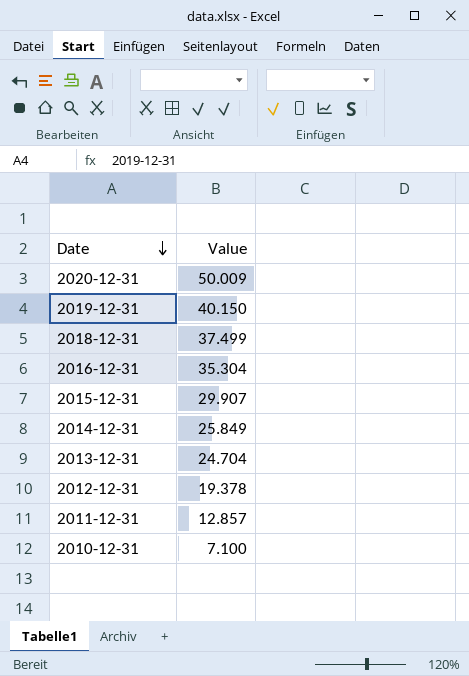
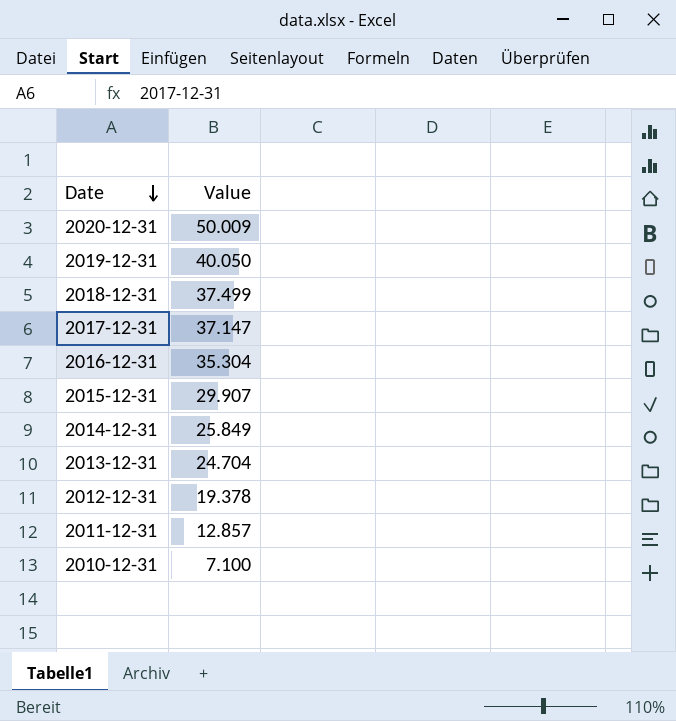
2019-12-31 | Value: 40.150 -> 40.050
row 2017-12-31: none -> 37.147

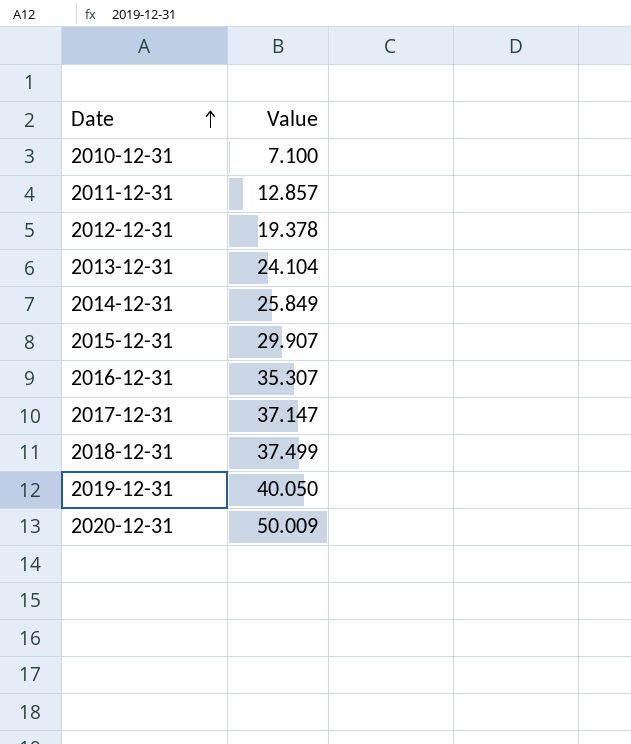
row order: Date descending -> Date ascending
2013-12-31 | Value: 24.704 -> 24.104
2016-12-31 | Value: 35.304 -> 35.307

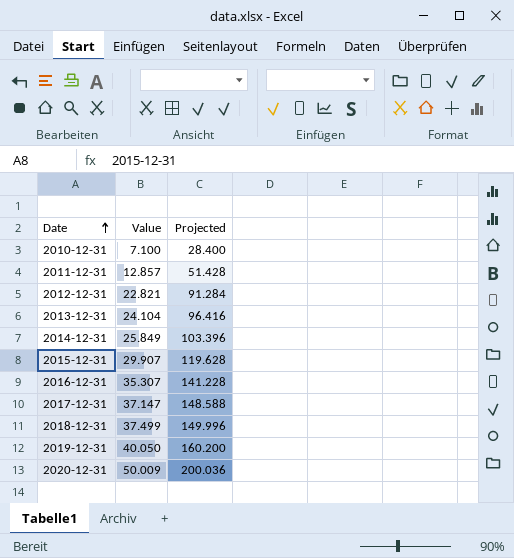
column Projected | formula: none -> [Value] * 4
2012-12-31 | Value: 19.378 -> 22.821

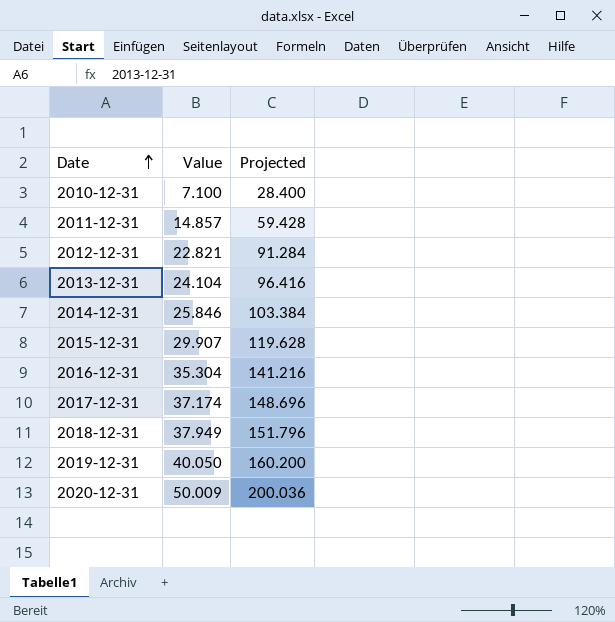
2011-12-31 | Value: 12.857 -> 14.857
2011-12-31 | Projected: 51.428 -> 59.428
2014-12-31 | Value: 25.849 -> 25.846
2014-12-31 | Projected: 103.396 -> 103.384
2016-12-31 | Value: 35.307 -> 35.304
2016-12-31 | Projected: 141.228 -> 141.216
2017-12-31 | Value: 37.147 -> 37.174
2017-12-31 | Projected: 148.588 -> 148.696
2018-12-31 | Value: 37.499 -> 37.949
2018-12-31 | Projected: 149.996 -> 151.796

